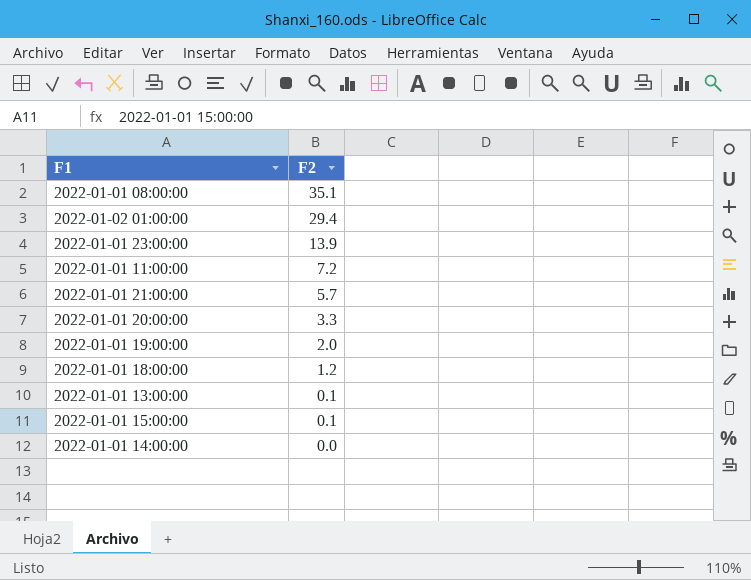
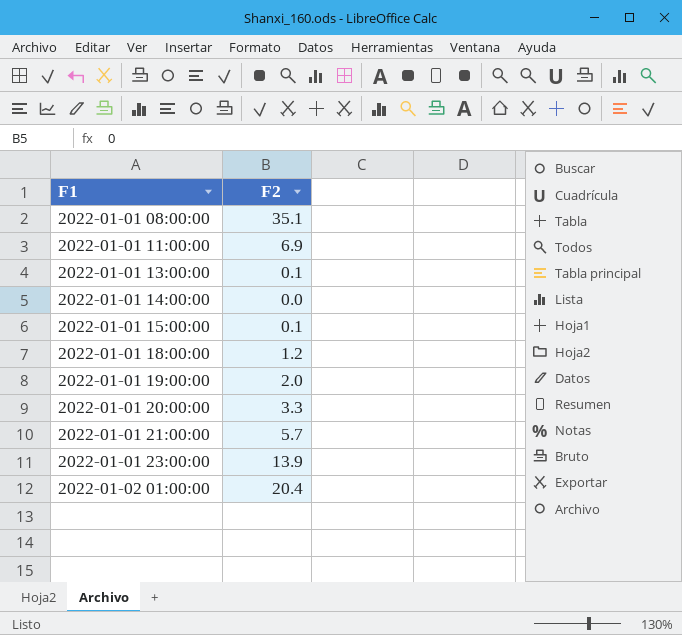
row order: F2 descending -> F1 ascending
2022-01-01 11:00:00 | F2: 7.2 -> 6.9
2022-01-02 01:00:00 | F2: 29.4 -> 20.4

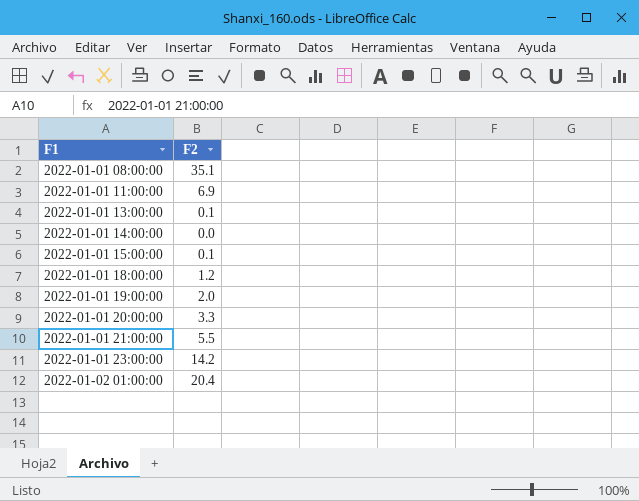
2022-01-01 21:00:00 | F2: 5.7 -> 5.5
2022-01-01 23:00:00 | F2: 13.9 -> 14.2

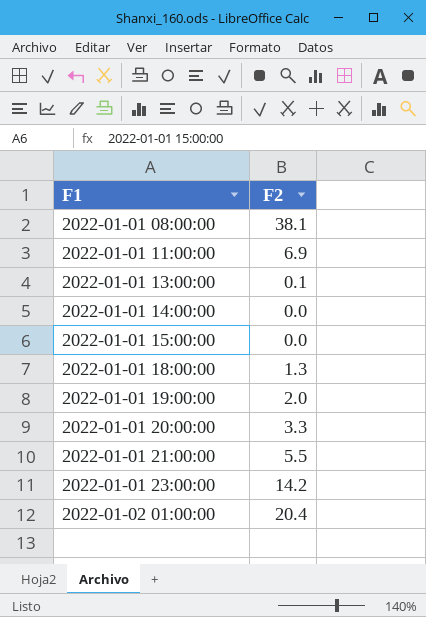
2022-01-01 08:00:00 | F2: 35.1 -> 38.1
2022-01-01 15:00:00 | F2: 0.1 -> 0.0
2022-01-01 18:00:00 | F2: 1.2 -> 1.3

